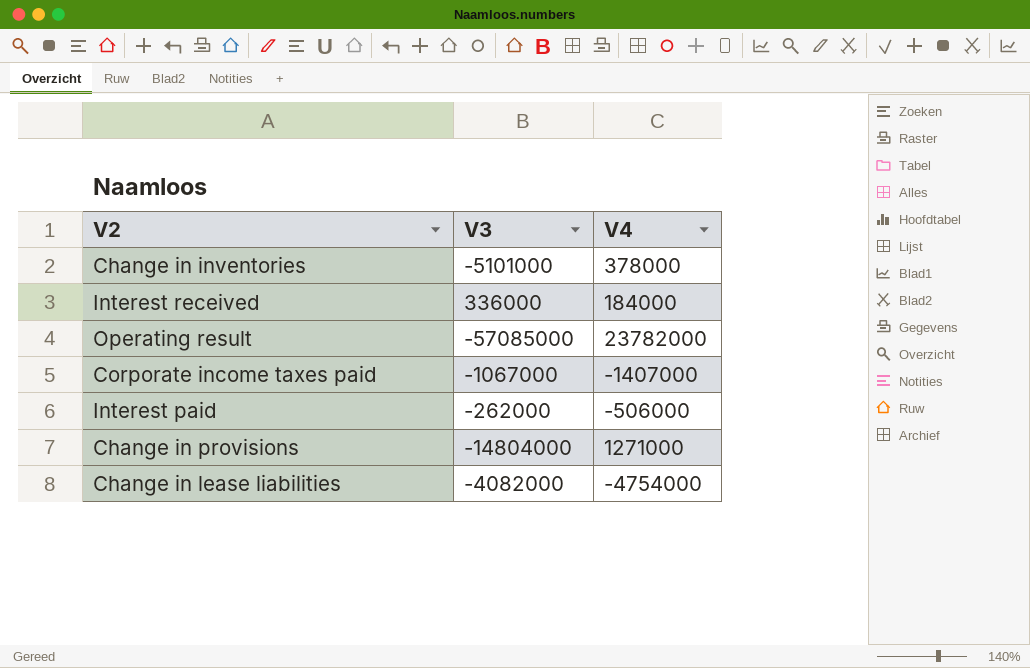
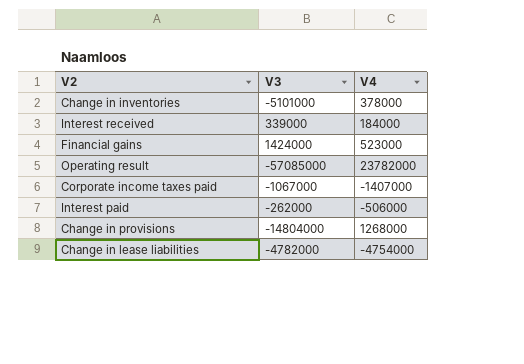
Interest received | V3: 336000 -> 339000
row Financial gains: none -> 1424000 | 523000
Change in provisions | V4: 1271000 -> 1268000
Change in lease liabilities | V3: -4082000 -> -4782000

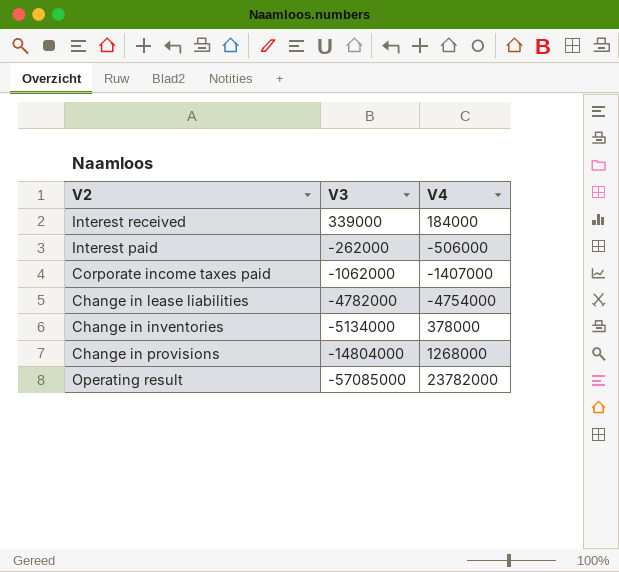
row order: none -> V3 descending
row Financial gains: 1424000 | 523000 -> none
Corporate income taxes paid | V3: -1067000 -> -1062000
Change in inventories | V3: -5101000 -> -5134000

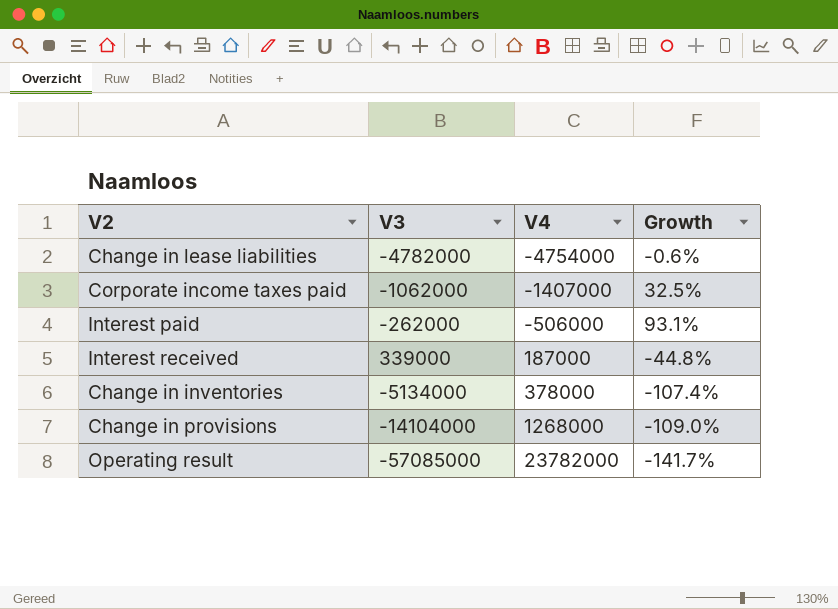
row order: V3 descending -> V4 ascending
column Growth | formula: none -> ([V4] - [V3]) / [V3]
Interest received | V4: 184000 -> 187000
Change in provisions | V3: -14804000 -> -14104000

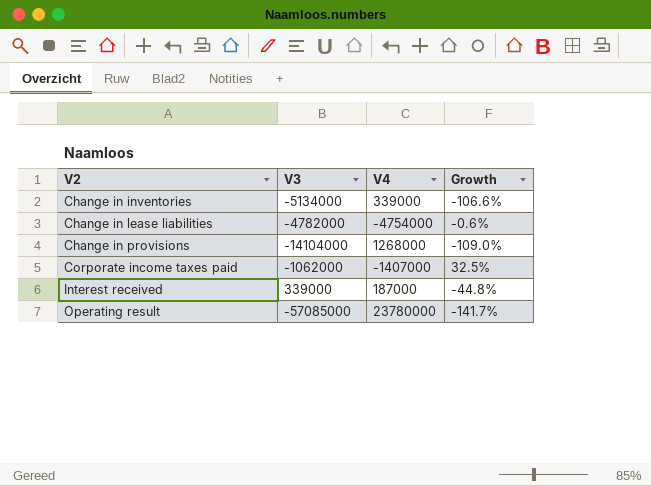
row order: V4 ascending -> V2 ascending
row Interest paid: -262000 | -506000 | 93.1% -> none
Change in inventories | V4: 378000 -> 339000
Change in inventories | Growth: -107.4% -> -106.6%
Operating result | V4: 23782000 -> 23780000

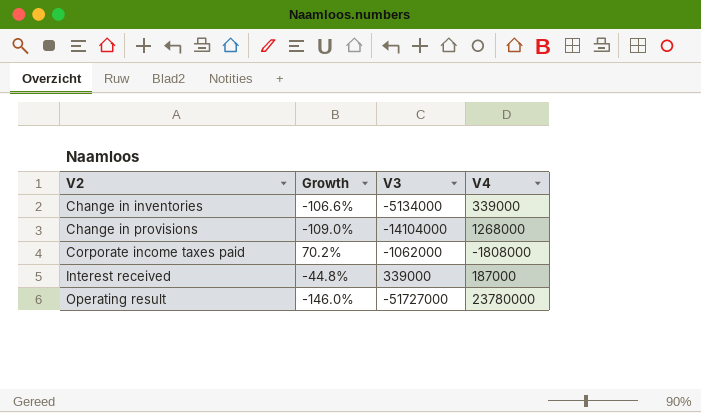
column Growth | position: 4 -> 2
row Change in lease liabilities: -4782000 | -4754000 | -0.6% -> none
Corporate income taxes paid | Growth: 32.5% -> 70.2%
Corporate income taxes paid | V4: -1407000 -> -1808000
Operating result | Growth: -141.7% -> -146.0%
Operating result | V3: -57085000 -> -51727000

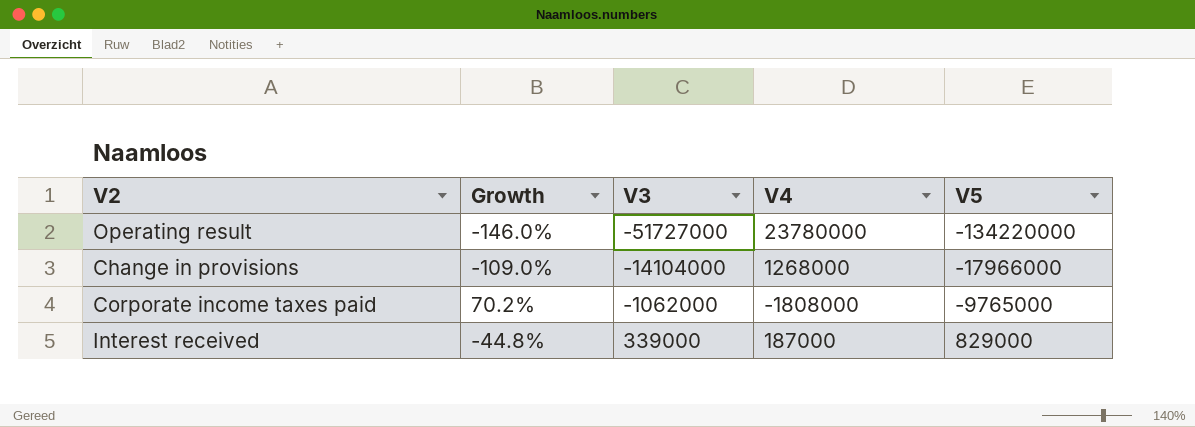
row order: V2 ascending -> V3 ascending
column V5 | position: none -> 5
row Change in inventories: -106.6% | -5134000 | 339000 -> none

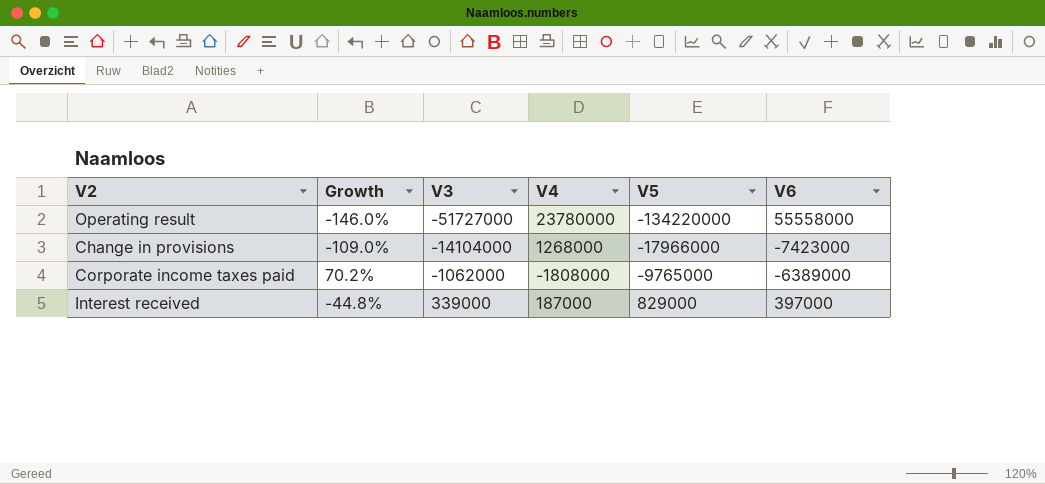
column V6 | position: none -> 6

